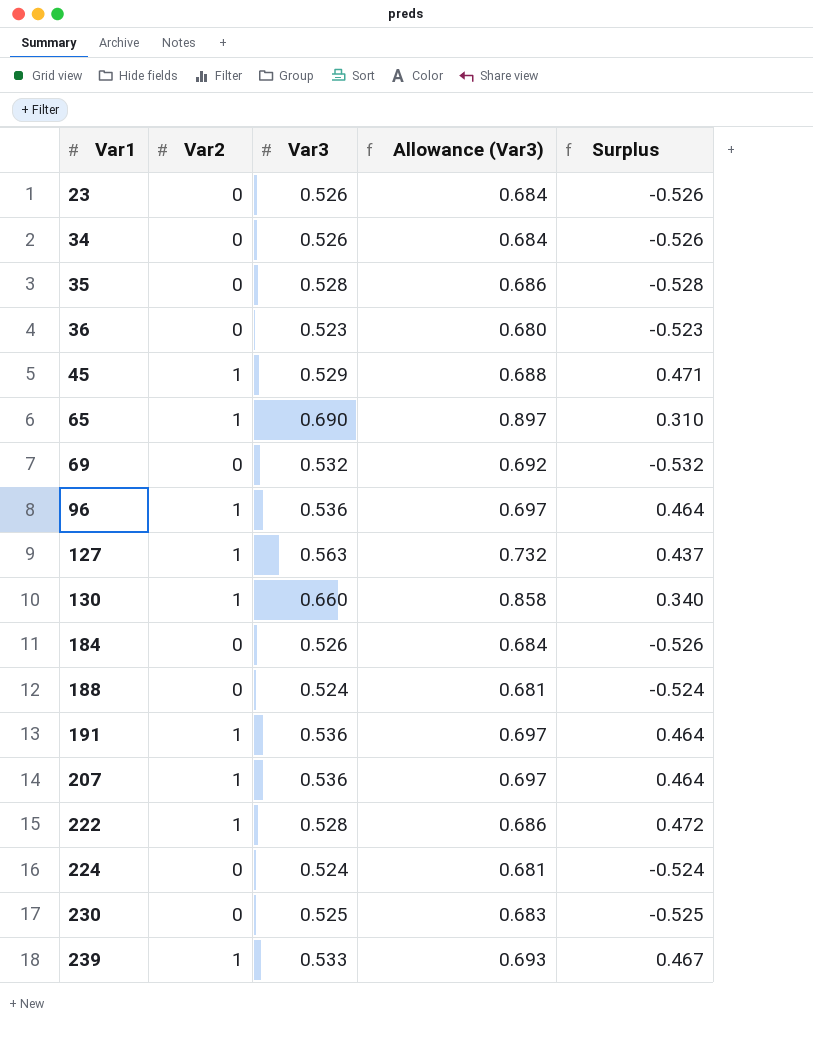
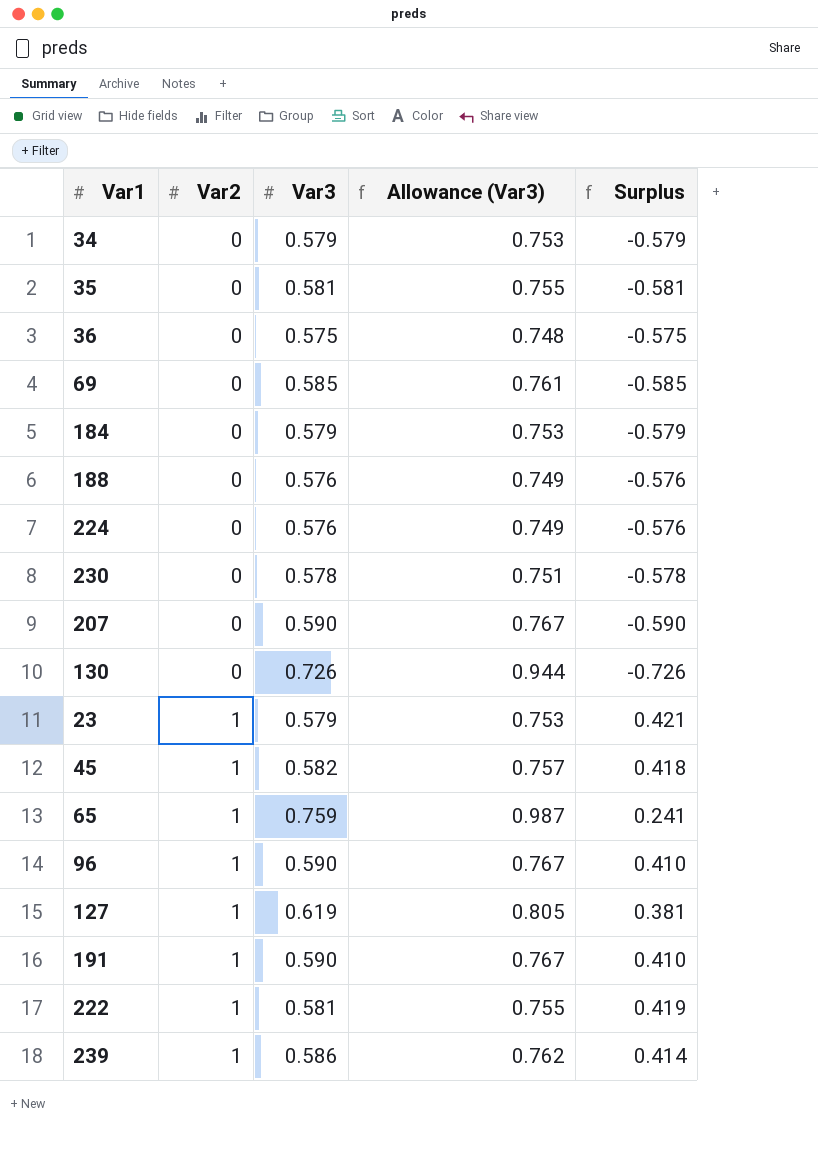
row order: Var1 ascending -> Var2 ascending
34 | Var3: 0.526 -> 0.579
34 | Allowance (Var3): 0.684 -> 0.753
34 | Surplus: -0.526 -> -0.579
35 | Var3: 0.528 -> 0.581
35 | Allowance (Var3): 0.686 -> 0.755
35 | Surplus: -0.528 -> -0.581
36 | Var3: 0.523 -> 0.575
36 | Allowance (Var3): 0.680 -> 0.748
36 | Surplus: -0.523 -> -0.575
69 | Var3: 0.532 -> 0.585
69 | Allowance (Var3): 0.692 -> 0.761
69 | Surplus: -0.532 -> -0.585
184 | Var3: 0.526 -> 0.579
184 | Allowance (Var3): 0.684 -> 0.753
184 | Surplus: -0.526 -> -0.579
188 | Var3: 0.524 -> 0.576
188 | Allowance (Var3): 0.681 -> 0.749
188 | Surplus: -0.524 -> -0.576
224 | Var3: 0.524 -> 0.576
224 | Allowance (Var3): 0.681 -> 0.749
224 | Surplus: -0.524 -> -0.576
230 | Var3: 0.525 -> 0.578
230 | Allowance (Var3): 0.683 -> 0.751
230 | Surplus: -0.525 -> -0.578
207 | Var2: 1 -> 0
207 | Var3: 0.536 -> 0.590
207 | Allowance (Var3): 0.697 -> 0.767
207 | Surplus: 0.464 -> -0.590
130 | Var2: 1 -> 0
130 | Var3: 0.660 -> 0.726
130 | Allowance (Var3): 0.858 -> 0.944
130 | Surplus: 0.340 -> -0.726
23 | Var2: 0 -> 1
23 | Var3: 0.526 -> 0.579
23 | Allowance (Var3): 0.684 -> 0.753
23 | Surplus: -0.526 -> 0.421
45 | Var3: 0.529 -> 0.582
45 | Allowance (Var3): 0.688 -> 0.757
45 | Surplus: 0.471 -> 0.418
65 | Var3: 0.690 -> 0.759
65 | Allowance (Var3): 0.897 -> 0.987
65 | Surplus: 0.310 -> 0.241
96 | Var3: 0.536 -> 0.590
96 | Allowance (Var3): 0.697 -> 0.767
96 | Surplus: 0.464 -> 0.410
127 | Var3: 0.563 -> 0.619
127 | Allowance (Var3): 0.732 -> 0.805
127 | Surplus: 0.437 -> 0.381
191 | Var3: 0.536 -> 0.590
191 | Allowance (Var3): 0.697 -> 0.767
191 | Surplus: 0.464 -> 0.410
222 | Var3: 0.528 -> 0.581
222 | Allowance (Var3): 0.686 -> 0.755
222 | Surplus: 0.472 -> 0.419
239 | Var3: 0.533 -> 0.586
239 | Allowance (Var3): 0.693 -> 0.762
239 | Surplus: 0.467 -> 0.414

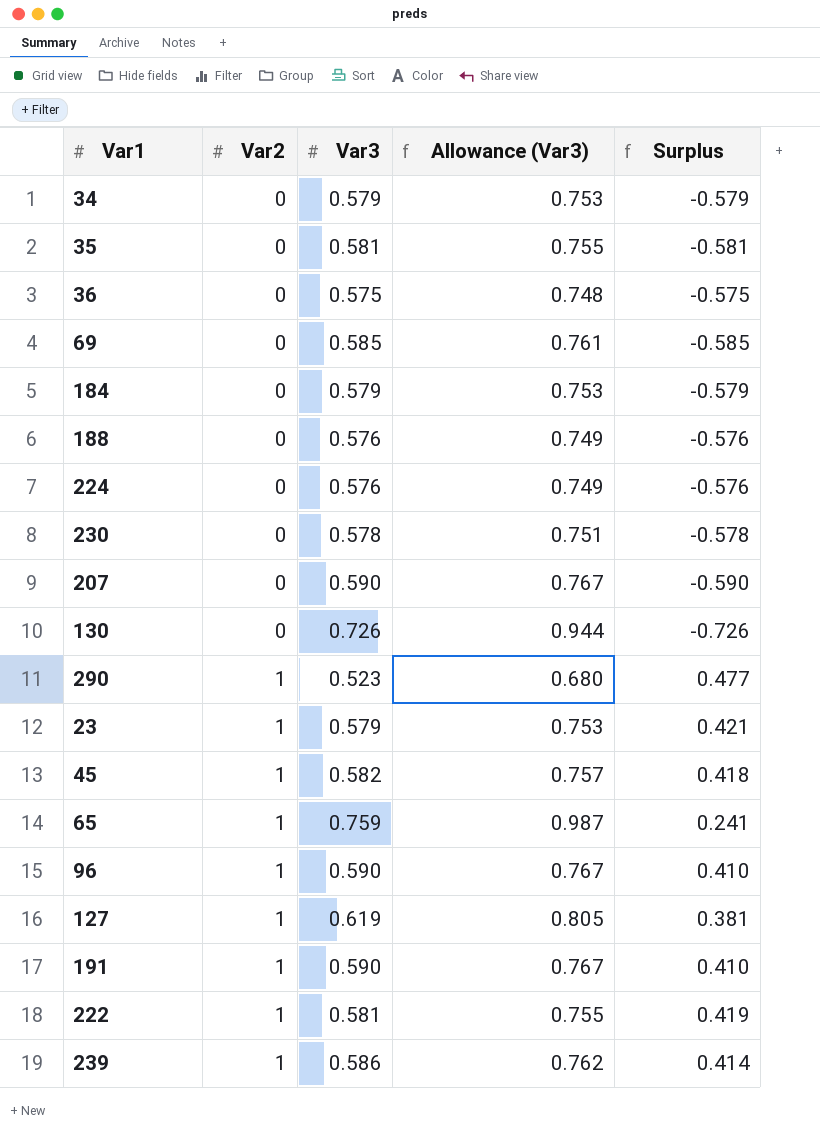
row 290: none -> 1 | 0.523 | 0.680 | 0.477

